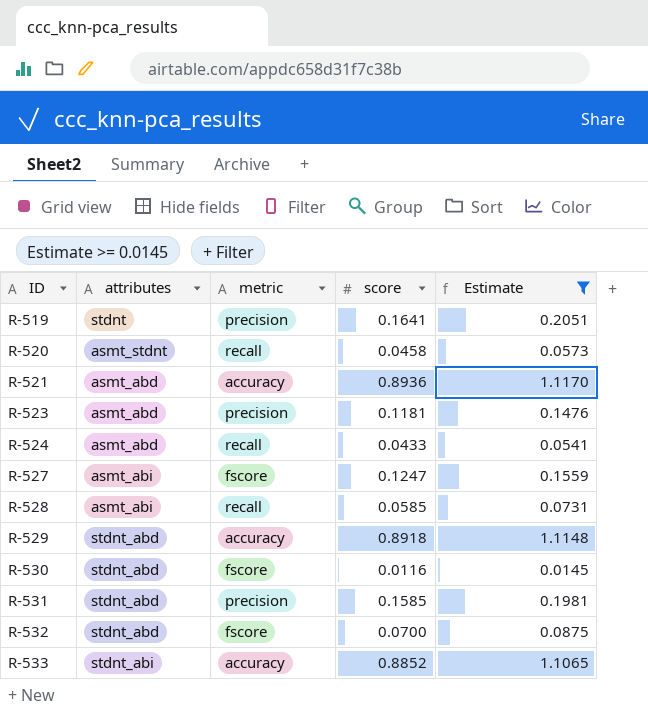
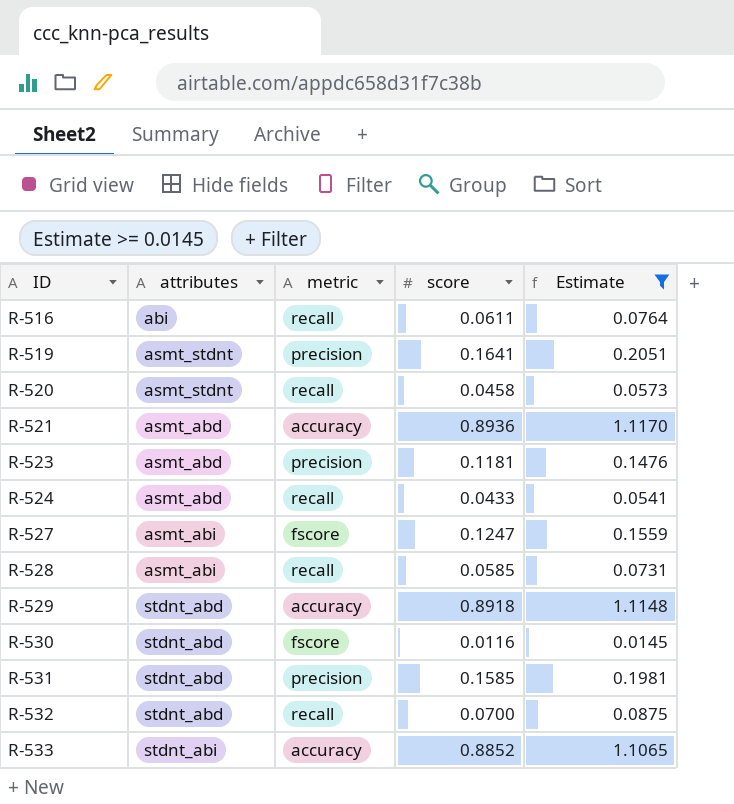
row R-516: none -> abi | recall | 0.0611 | 0.0764
R-519 | attributes: stdnt -> asmt_stdnt
R-532 | metric: fscore -> recall

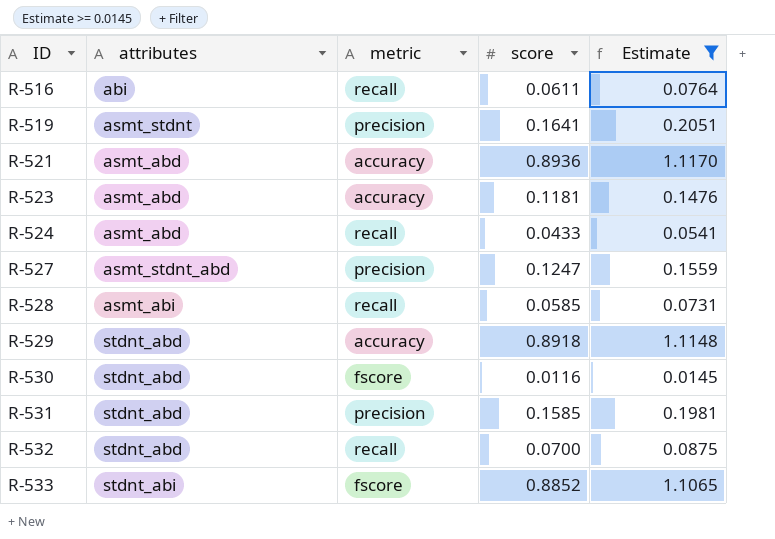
row R-520: asmt_stdnt | recall | 0.0458 | 0.0573 -> none
R-523 | metric: precision -> accuracy
R-527 | attributes: asmt_abi -> asmt_stdnt_abd
R-527 | metric: fscore -> precision
R-533 | metric: accuracy -> fscore

